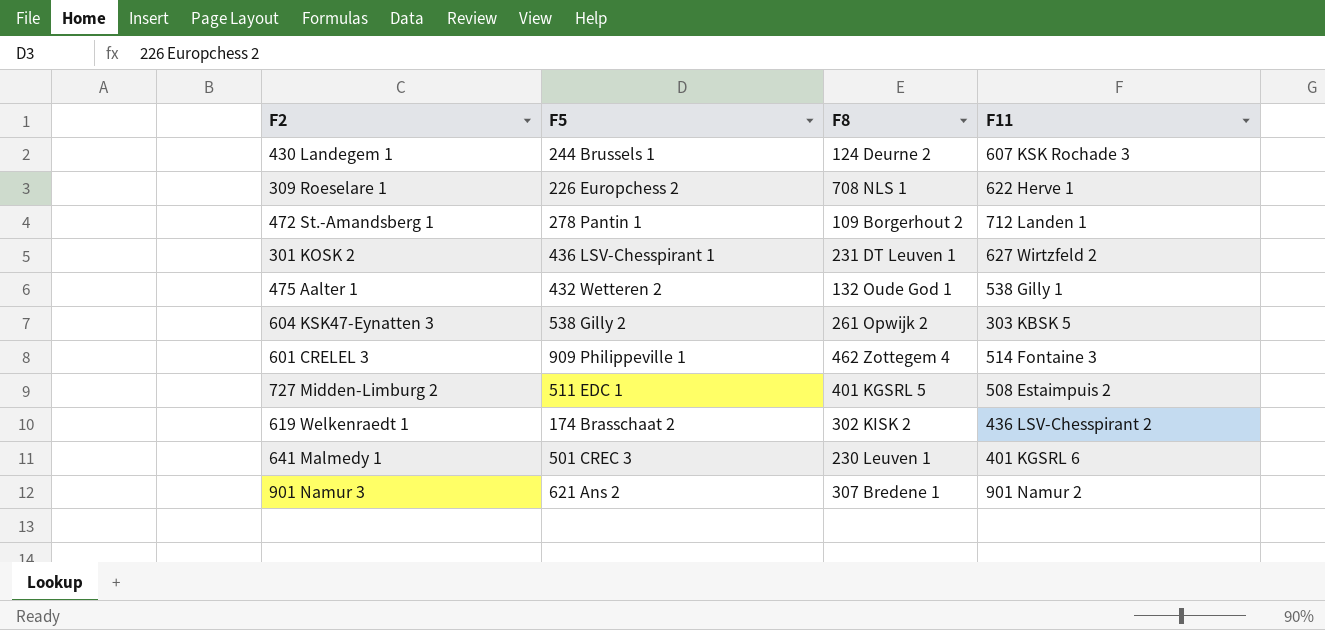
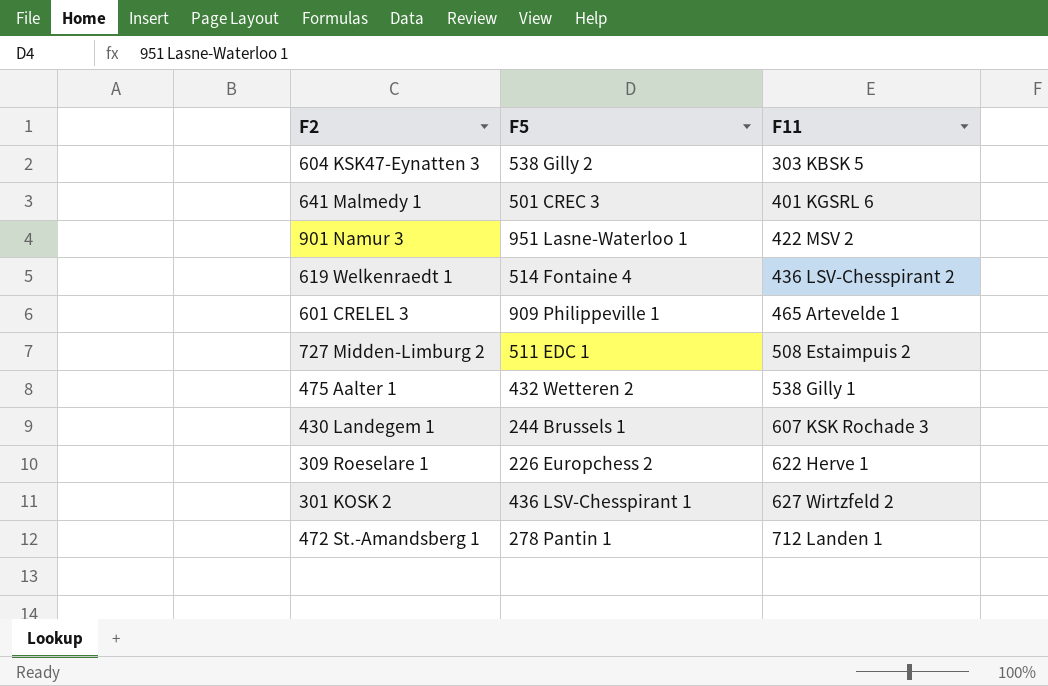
row order: none -> F11 ascending
column F8 | position: 3 -> none
901 Namur 3 | F5: 621 Ans 2 -> 951 Lasne-Waterloo 1
901 Namur 3 | F11: 901 Namur 2 -> 422 MSV 2
619 Welkenraedt 1 | F5: 174 Brasschaat 2 -> 514 Fontaine 4
601 CRELEL 3 | F11: 514 Fontaine 3 -> 465 Artevelde 1

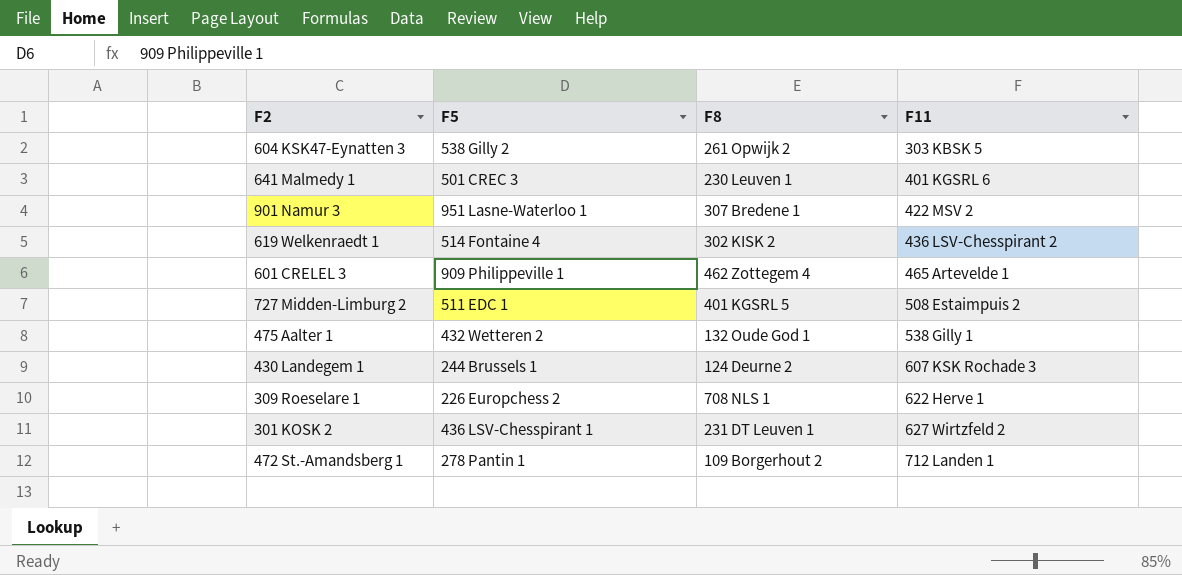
column F8 | position: none -> 3

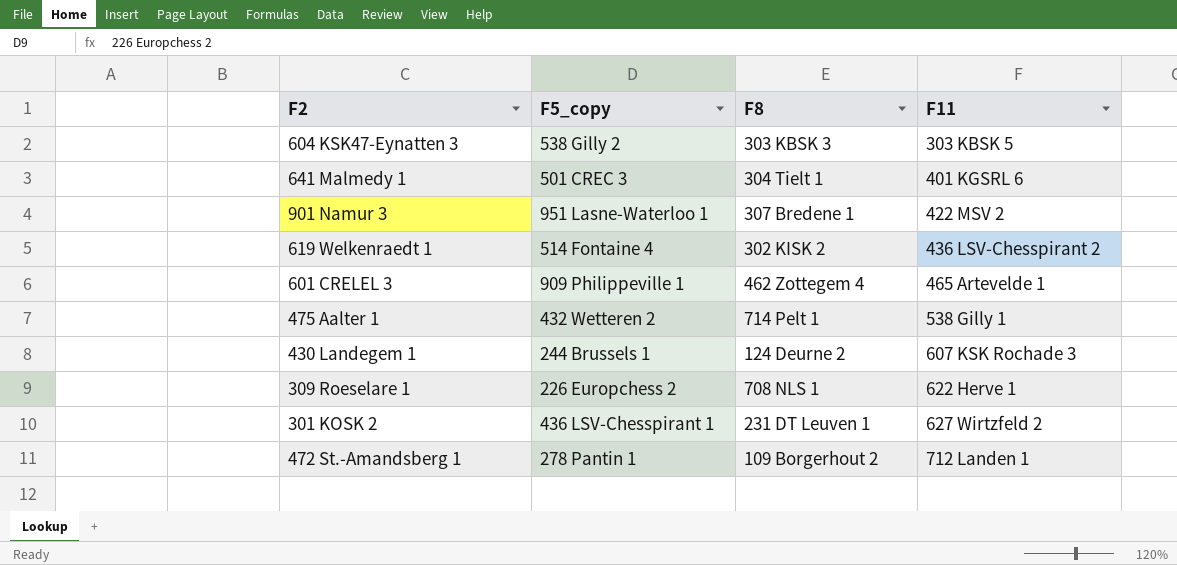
column name: F5 -> F5_copy
row 727 Midden-Limburg 2: 511 EDC 1 | 401 KGSRL 5 | 508 Estaimpuis 2 -> none
604 KSK47-Eynatten 3 | F8: 261 Opwijk 2 -> 303 KBSK 3
641 Malmedy 1 | F8: 230 Leuven 1 -> 304 Tielt 1
475 Aalter 1 | F8: 132 Oude God 1 -> 714 Pelt 1

